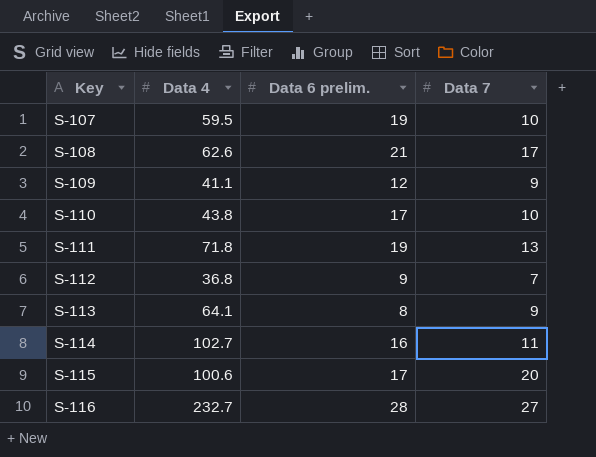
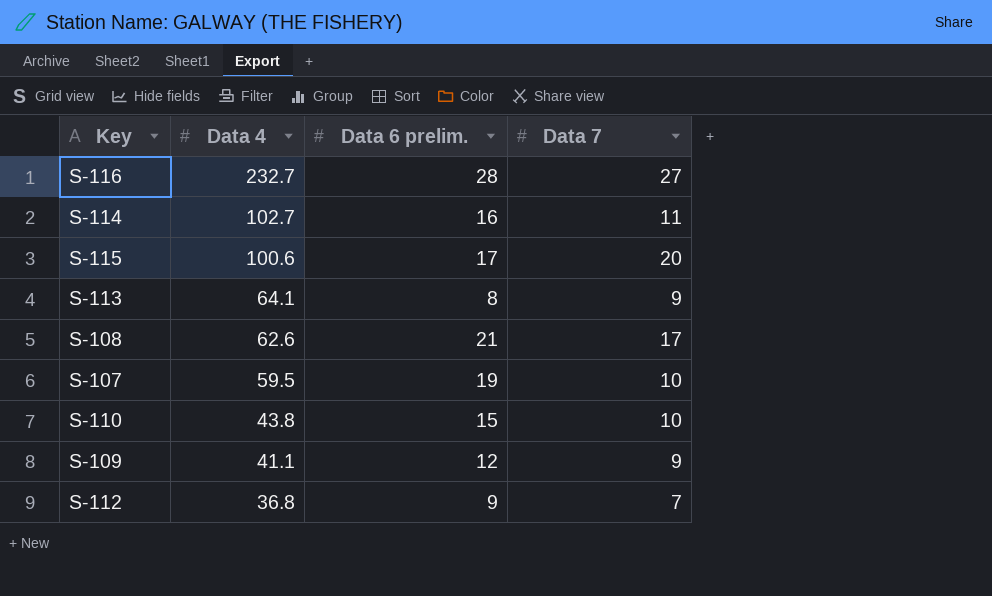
row order: Key ascending -> Data 4 descending
row S-111: 71.8 | 19 | 13 -> none
S-110 | Data 6 prelim.: 17 -> 15

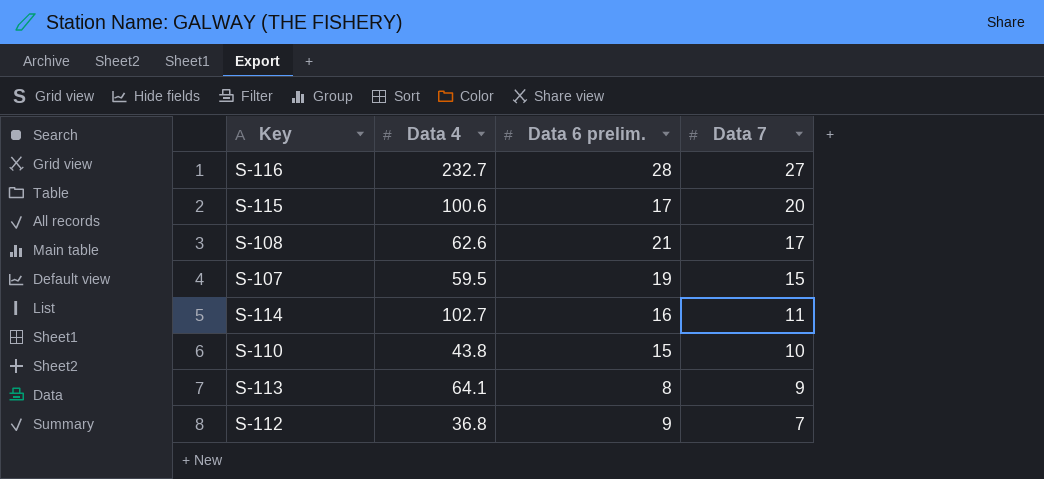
row order: Data 4 descending -> Data 7 descending
row S-109: 41.1 | 12 | 9 -> none
S-107 | Data 7: 10 -> 15

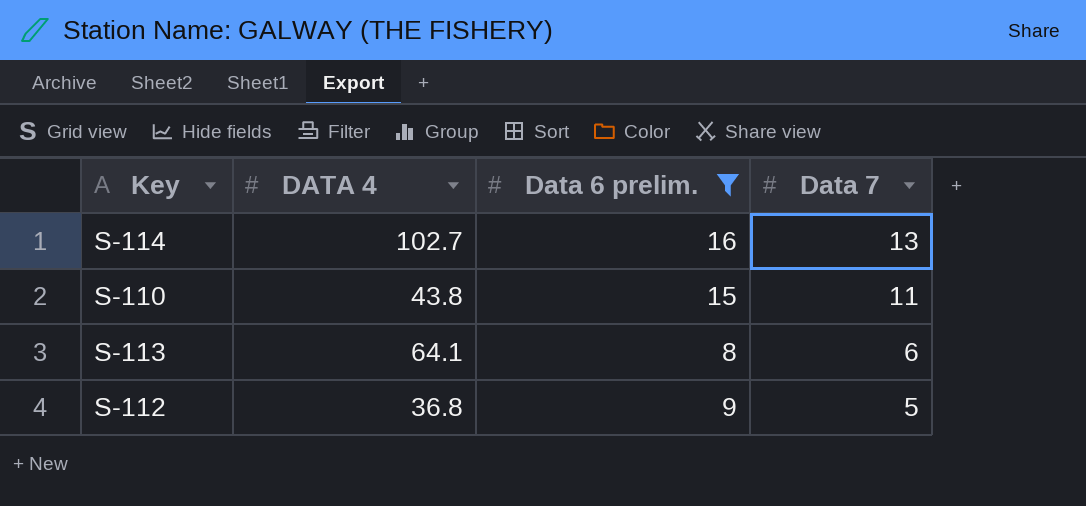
filter: none -> Data 6 prelim. <= 16
column name: Data 4 -> DATA 4
S-114 | Data 7: 11 -> 13
S-110 | Data 7: 10 -> 11
S-113 | Data 7: 9 -> 6
S-112 | Data 7: 7 -> 5

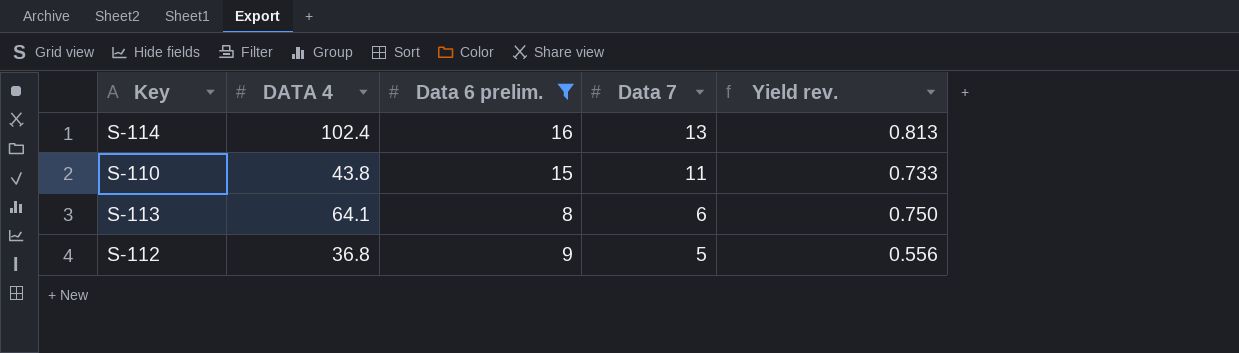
column Yield rev. | formula: none -> [Data 7] / [Data 6 prelim.]
S-114 | DATA 4: 102.7 -> 102.4

